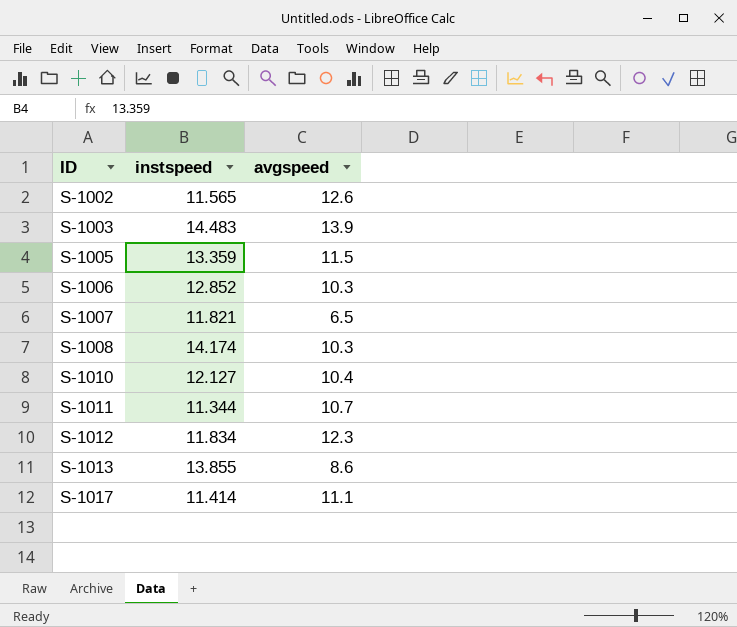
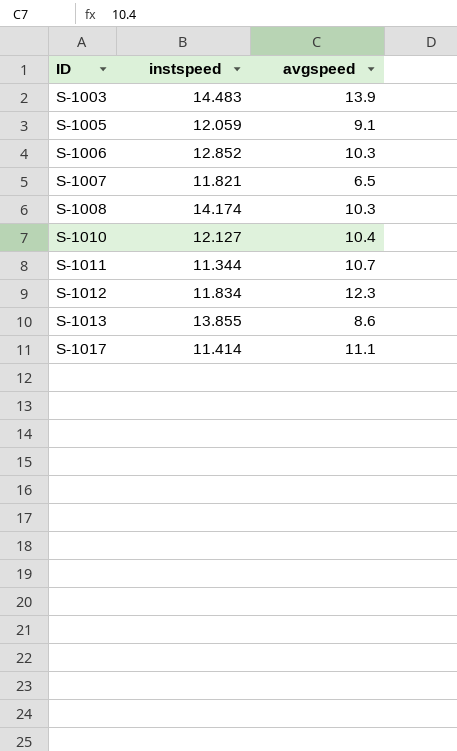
row S-1002: 11.565 | 12.6 -> none
S-1005 | instspeed: 13.359 -> 12.059
S-1005 | avgspeed: 11.5 -> 9.1

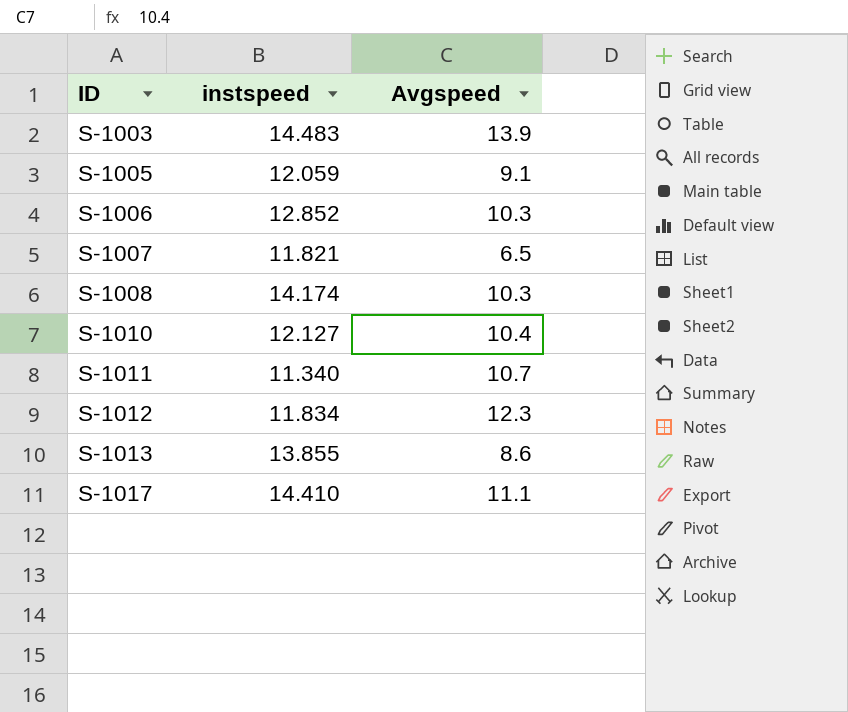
column name: avgspeed -> Avgspeed
S-1011 | instspeed: 11.344 -> 11.340
S-1017 | instspeed: 11.414 -> 14.410

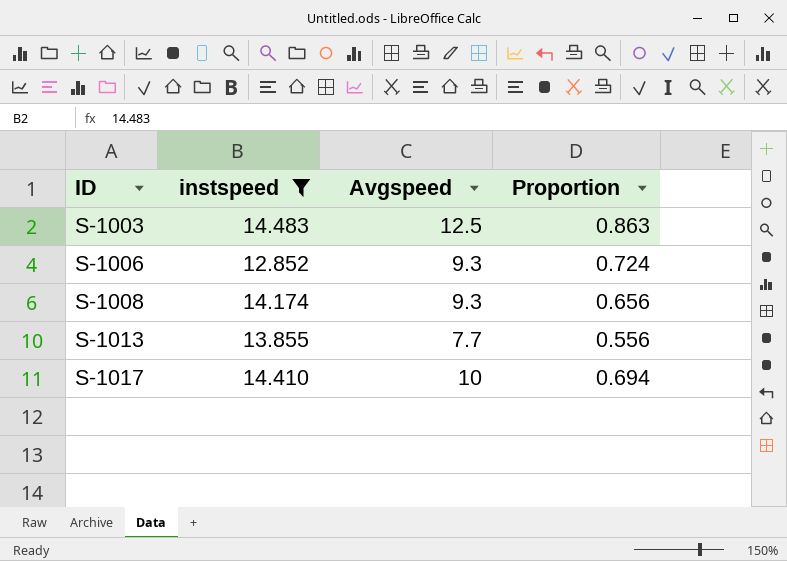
filter: none -> instspeed >= 12.852
column Proportion | formula: none -> [Avgspeed] / [instspeed]
S-1003 | Avgspeed: 13.9 -> 12.5
S-1006 | Avgspeed: 10.3 -> 9.3
S-1008 | Avgspeed: 10.3 -> 9.3
S-1013 | Avgspeed: 8.6 -> 7.7
S-1017 | Avgspeed: 11.1 -> 10

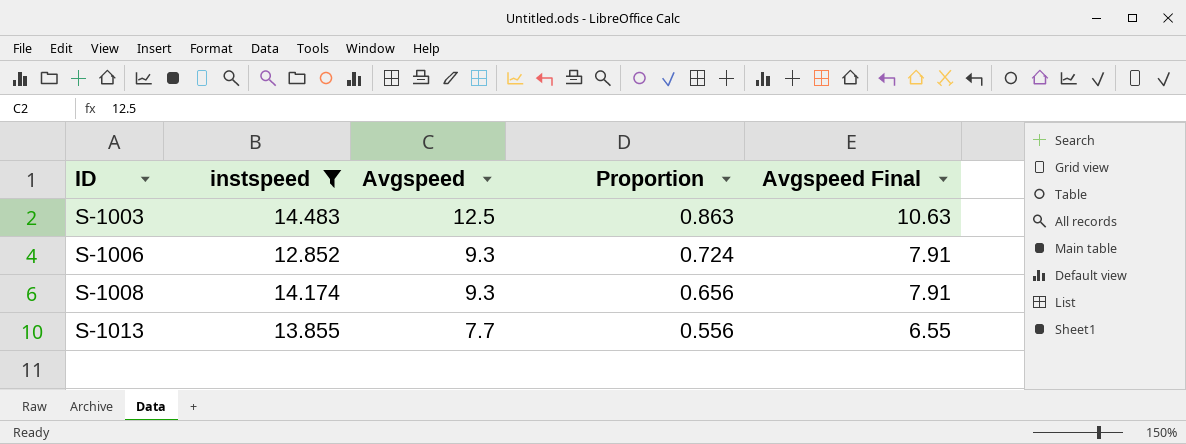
column Avgspeed Final | formula: none -> [Avgspeed] * 0.85
row S-1017: 14.410 | 10 | 0.694 -> none

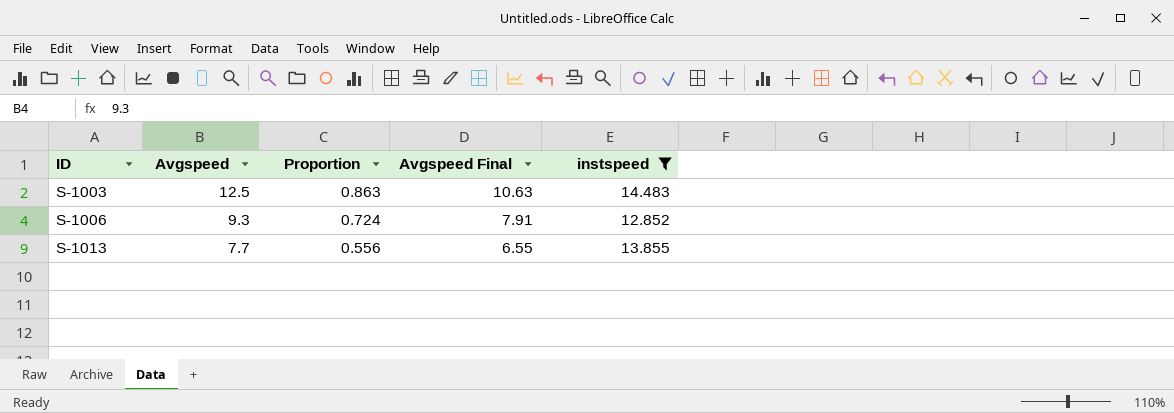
column instspeed | position: 2 -> 5
row S-1008: 14.174 | 9.3 | 0.656 | 7.91 -> none

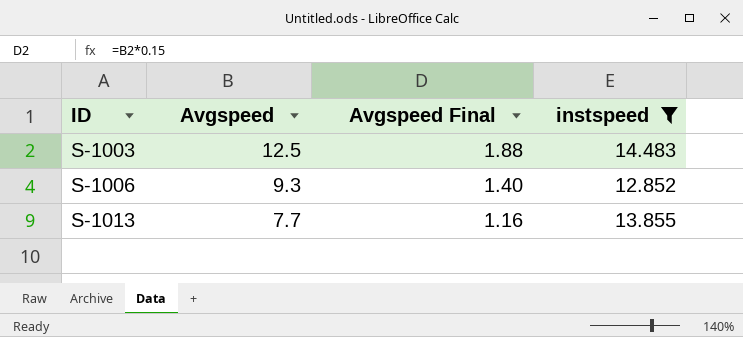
column Proportion | formula: [Avgspeed] / [instspeed] -> none
column Avgspeed Final | formula: [Avgspeed] * 0.85 -> [Avgspeed] * 0.15

